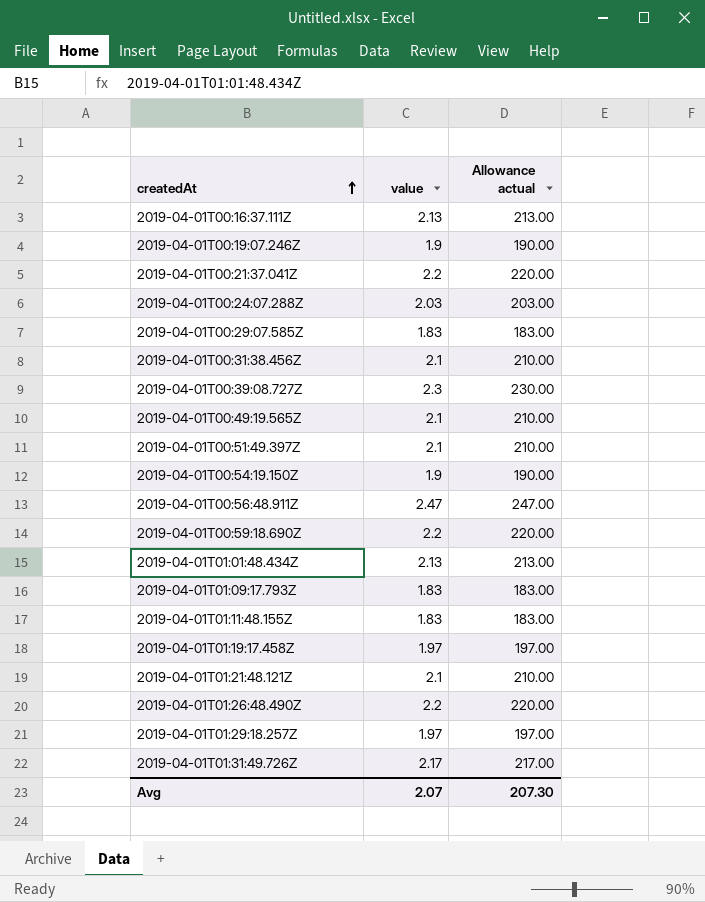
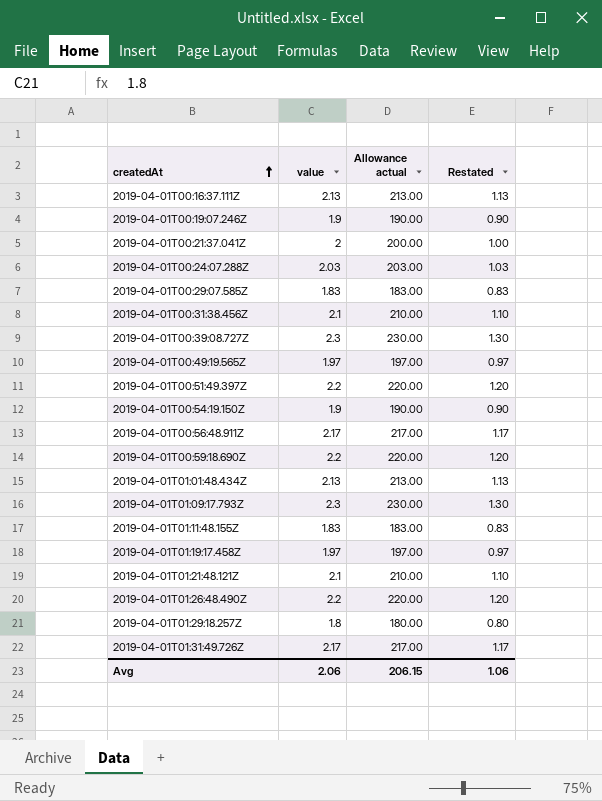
column Restated | formula: none -> [value] - 1
2019-04-01T00:21:37.041Z | value: 2.2 -> 2
2019-04-01T00:21:37.041Z | Allowance actual: 220.00 -> 200.00
2019-04-01T00:49:19.565Z | value: 2.1 -> 1.97
2019-04-01T00:49:19.565Z | Allowance actual: 210.00 -> 197.00
2019-04-01T00:51:49.397Z | value: 2.1 -> 2.2
2019-04-01T00:51:49.397Z | Allowance actual: 210.00 -> 220.00
2019-04-01T00:56:48.911Z | value: 2.47 -> 2.17
2019-04-01T00:56:48.911Z | Allowance actual: 247.00 -> 217.00
2019-04-01T01:09:17.793Z | value: 1.83 -> 2.3
2019-04-01T01:09:17.793Z | Allowance actual: 183.00 -> 230.00
2019-04-01T01:29:18.257Z | value: 1.97 -> 1.8
2019-04-01T01:29:18.257Z | Allowance actual: 197.00 -> 180.00
Avg | value: 2.07 -> 2.06
Avg | Allowance actual: 207.30 -> 206.15

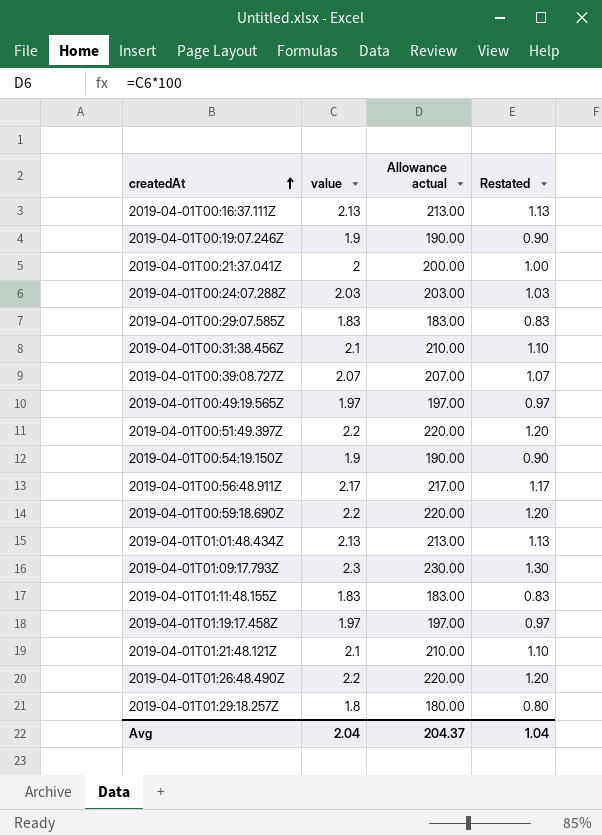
row 2019-04-01T01:31:49.726Z: 2.17 | 217.00 | 1.17 -> none
2019-04-01T00:39:08.727Z | value: 2.3 -> 2.07
2019-04-01T00:39:08.727Z | Allowance actual: 230.00 -> 207.00
2019-04-01T00:39:08.727Z | Restated: 1.30 -> 1.07
Avg | value: 2.06 -> 2.04
Avg | Allowance actual: 206.15 -> 204.37
Avg | Restated: 1.06 -> 1.04

